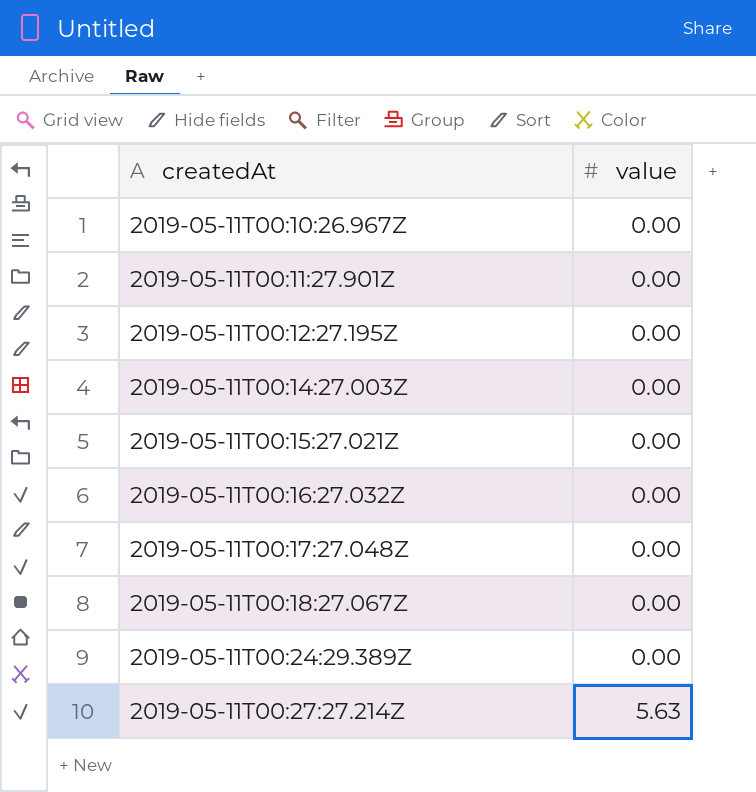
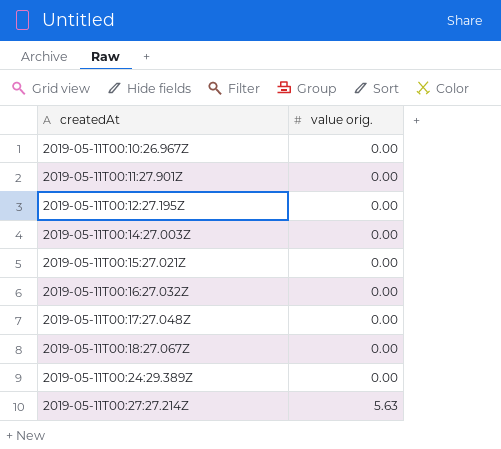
column name: value -> value orig.

